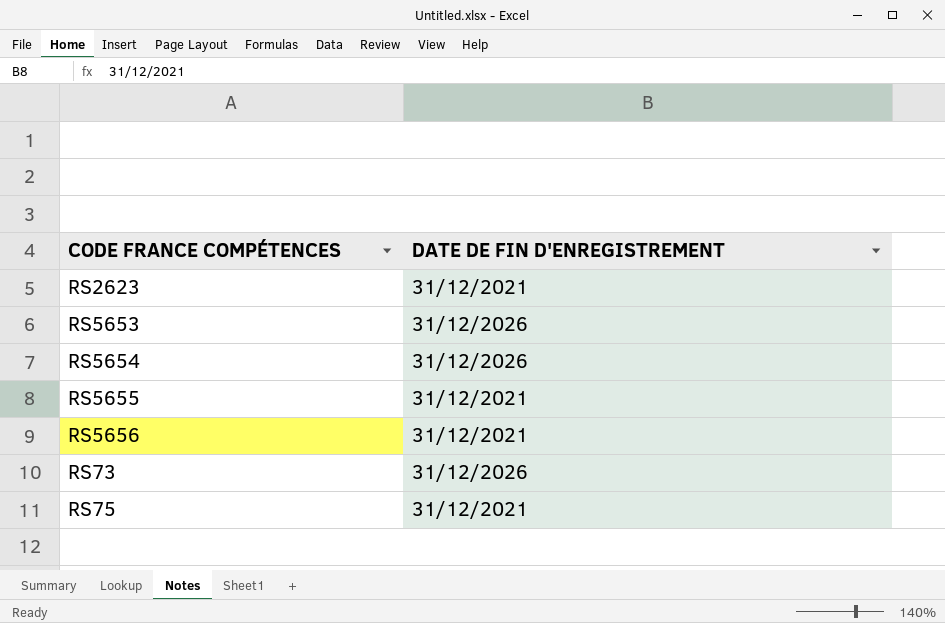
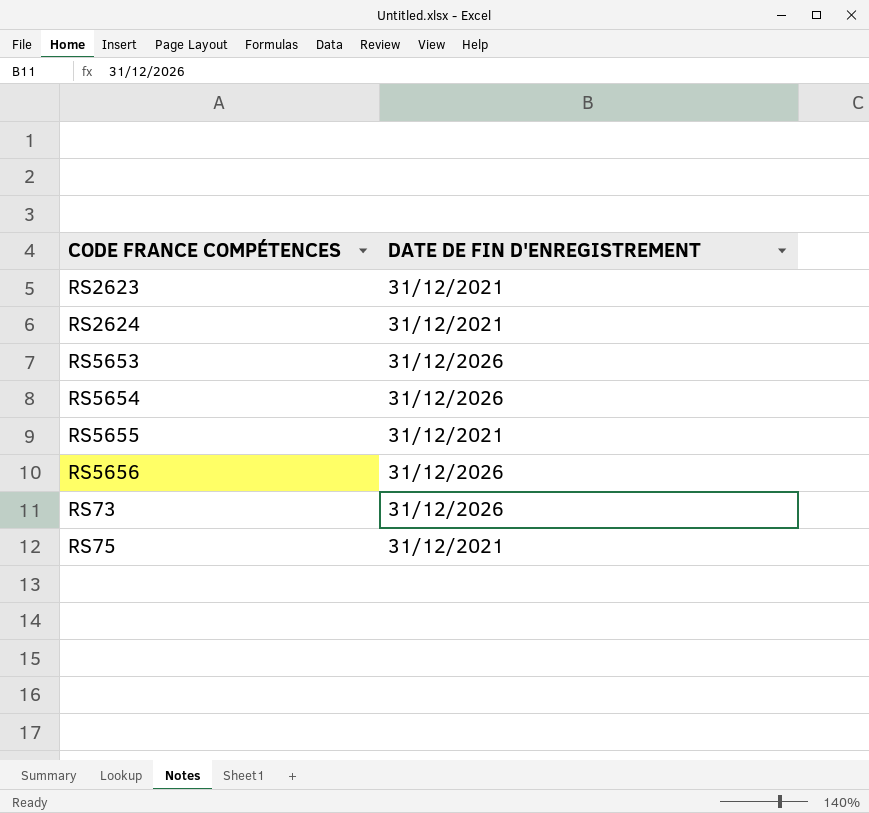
row RS2624: none -> 31/12/2021
RS5656 | DATE DE FIN D'ENREGISTREMENT: 31/12/2021 -> 31/12/2026

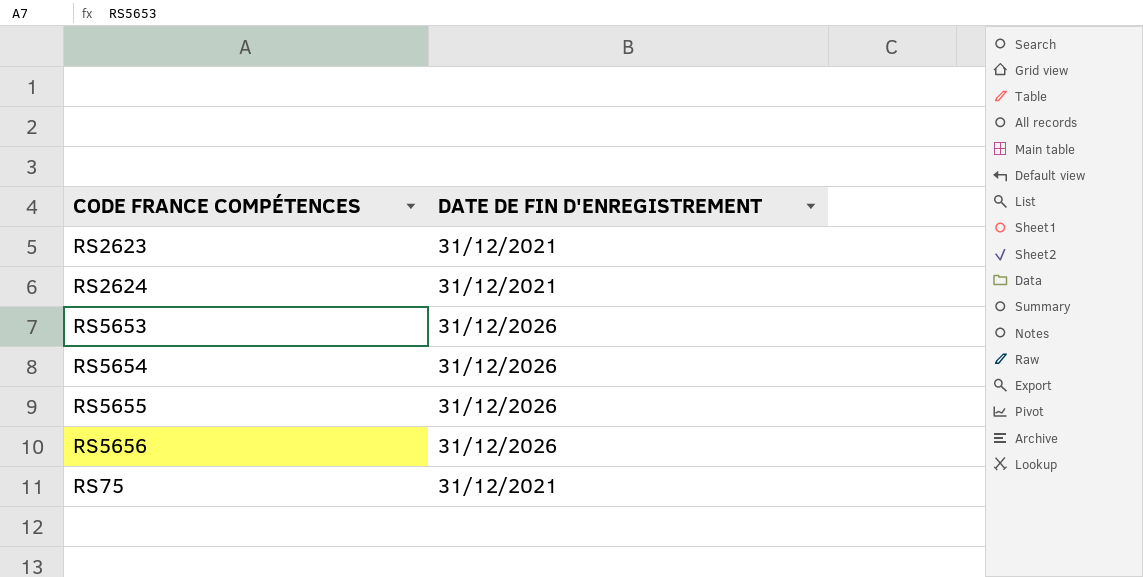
row RS73: 31/12/2026 -> none
RS5655 | DATE DE FIN D'ENREGISTREMENT: 31/12/2021 -> 31/12/2026

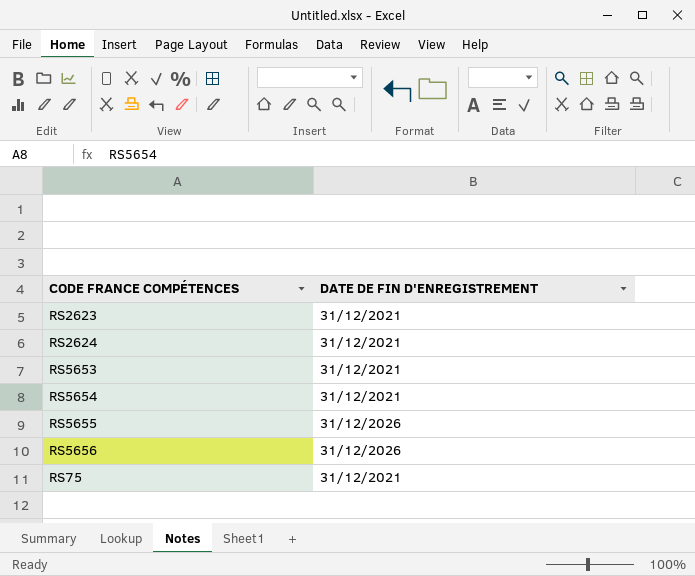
RS5653 | DATE DE FIN D'ENREGISTREMENT: 31/12/2026 -> 31/12/2021
RS5654 | DATE DE FIN D'ENREGISTREMENT: 31/12/2026 -> 31/12/2021

